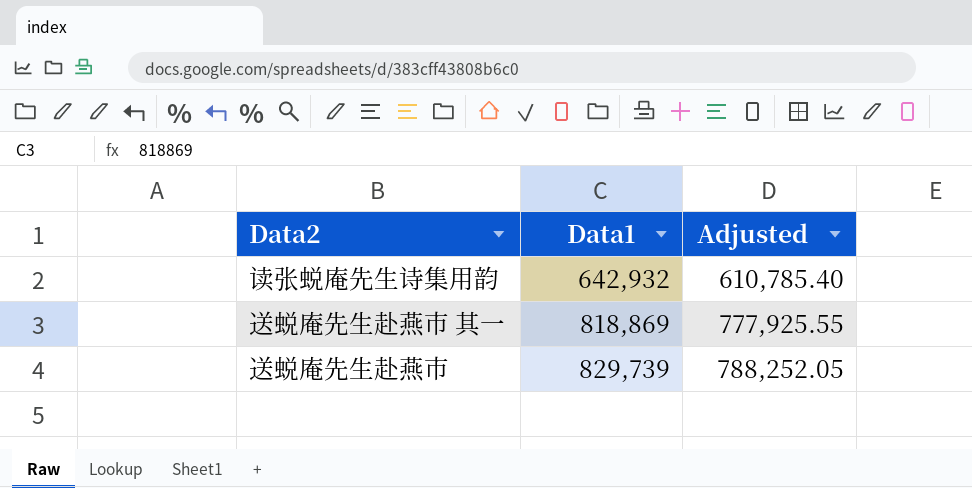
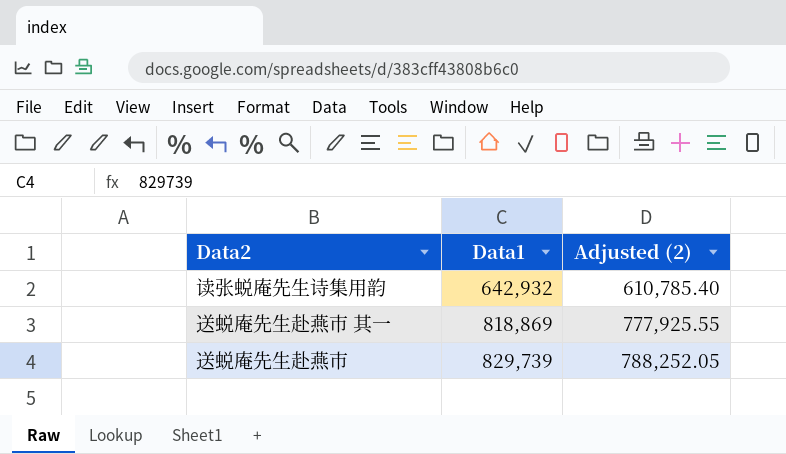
column name: Adjusted -> Adjusted (2)

